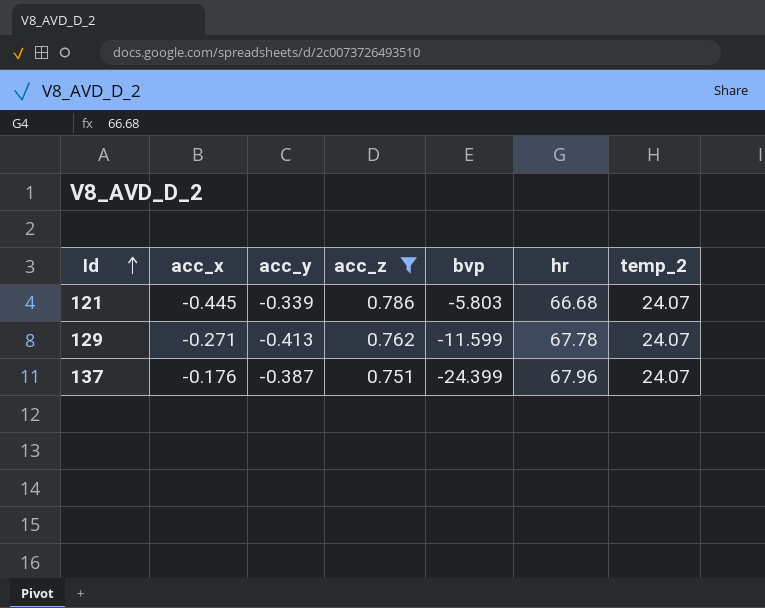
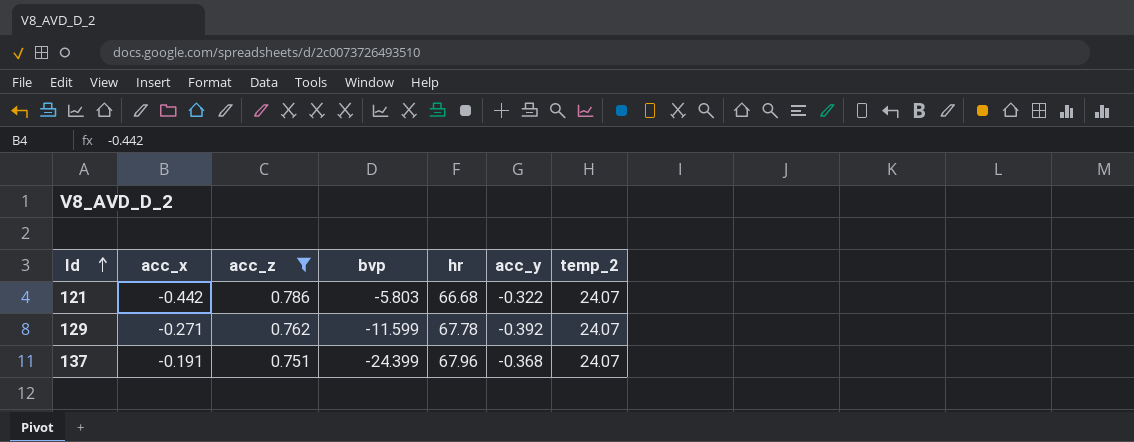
column acc_y | position: 3 -> 6
121 | acc_x: -0.445 -> -0.442
121 | acc_y: -0.339 -> -0.322
129 | acc_y: -0.413 -> -0.392
137 | acc_x: -0.176 -> -0.191
137 | acc_y: -0.387 -> -0.368

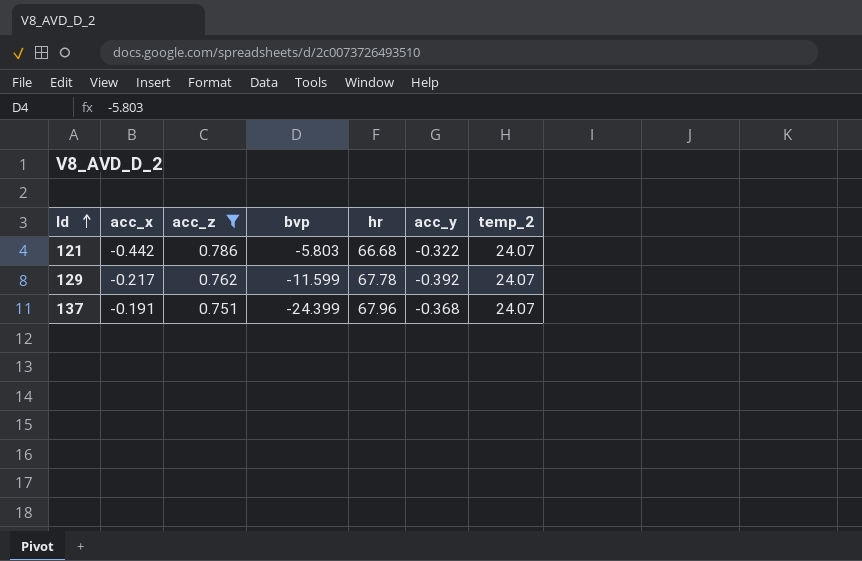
129 | acc_x: -0.271 -> -0.217

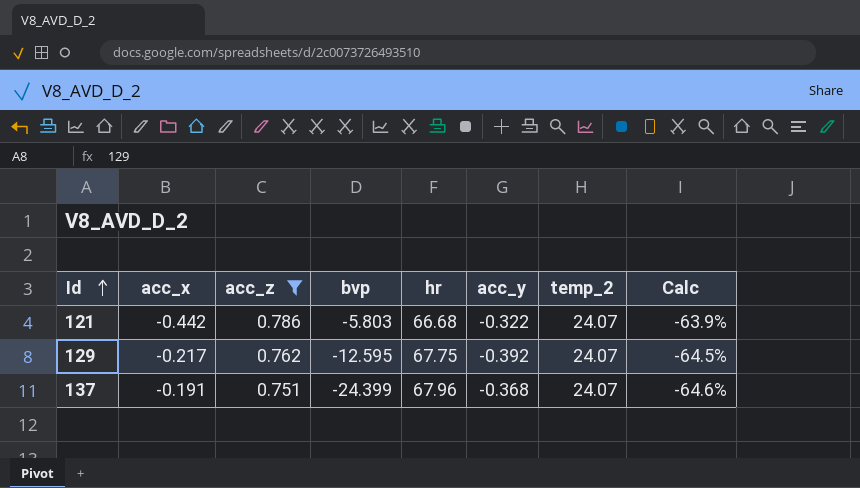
column Calc | formula: none -> ([temp_2] - [hr]) / [hr]
129 | bvp: -11.599 -> -12.595
129 | hr: 67.78 -> 67.75

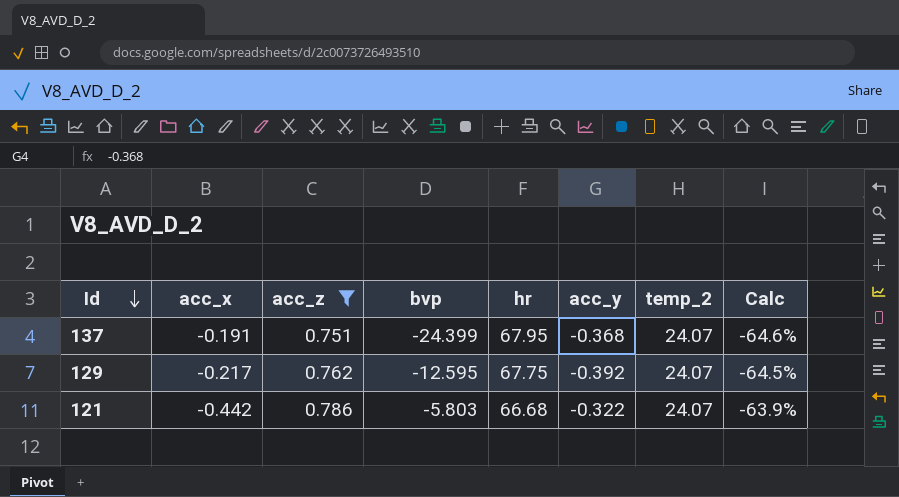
row order: Id ascending -> Id descending
137 | hr: 67.96 -> 67.95

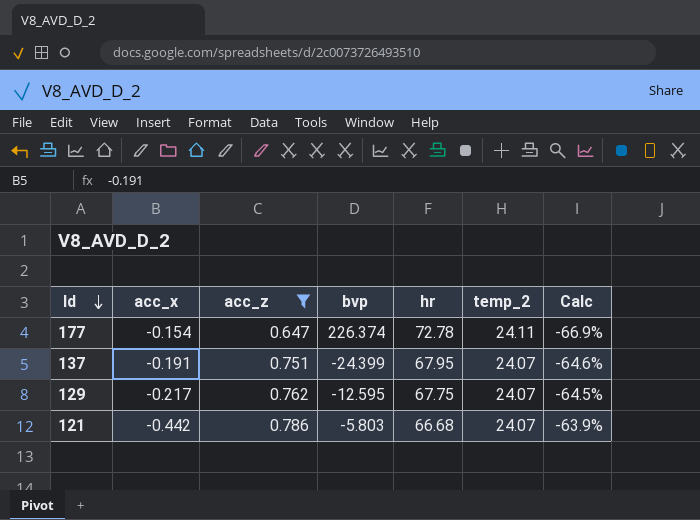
column acc_y | position: 6 -> none
row 177: none -> -0.154 | 0.647 | 226.374 | 72.78 | 24.11 | -66.9%

